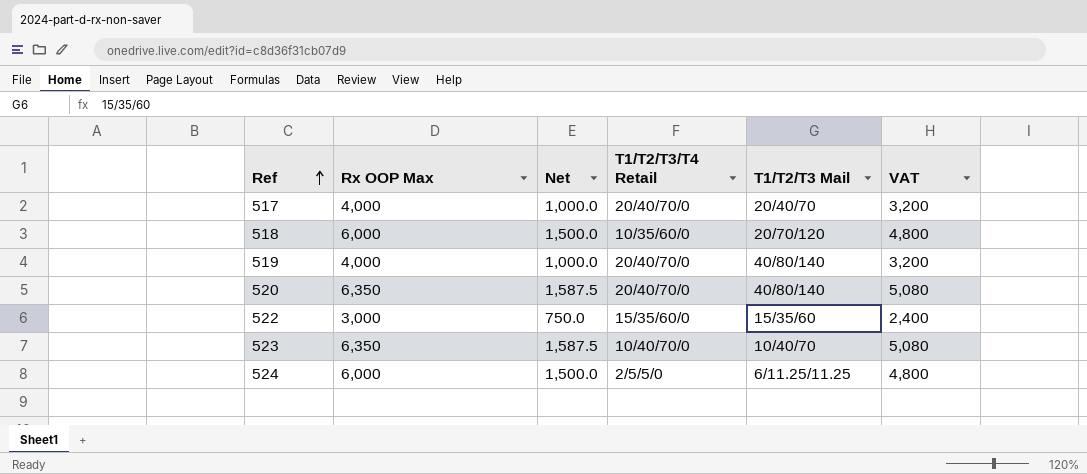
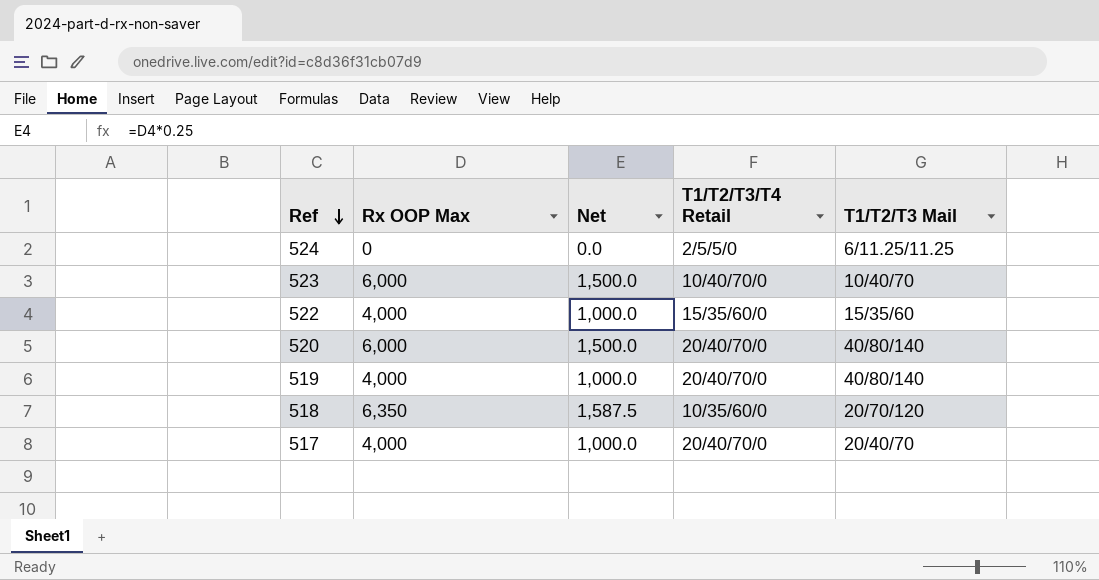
row order: Ref ascending -> Ref descending
column VAT | formula: [Rx OOP Max] * 0.8 -> none
524 | Rx OOP Max: 6,000 -> 0
524 | Net: 1,500.0 -> 0.0
523 | Rx OOP Max: 6,350 -> 6,000
523 | Net: 1,587.5 -> 1,500.0
522 | Rx OOP Max: 3,000 -> 4,000
522 | Net: 750.0 -> 1,000.0
520 | Rx OOP Max: 6,350 -> 6,000
520 | Net: 1,587.5 -> 1,500.0
518 | Rx OOP Max: 6,000 -> 6,350
518 | Net: 1,500.0 -> 1,587.5

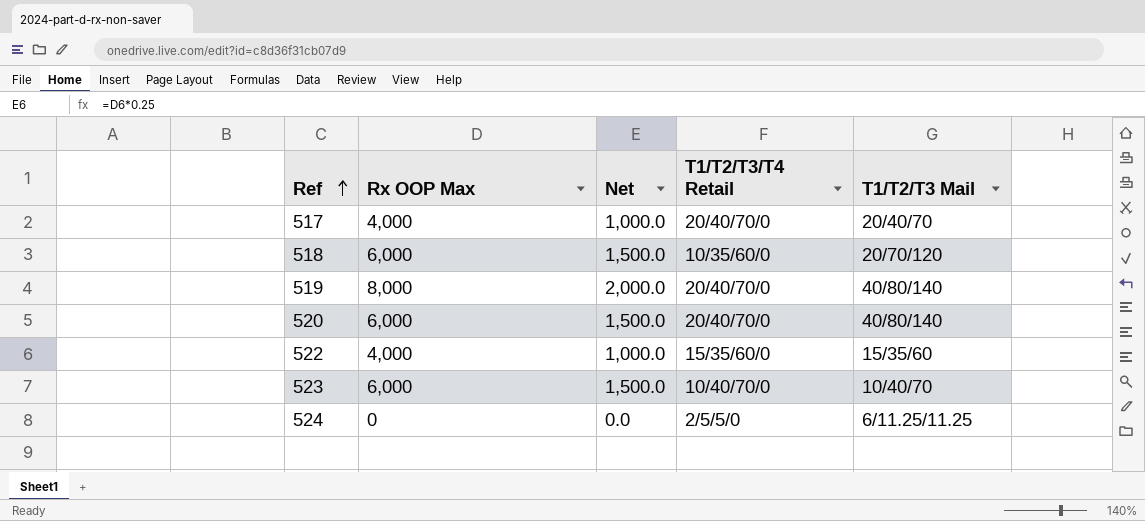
row order: Ref descending -> Ref ascending
518 | Rx OOP Max: 6,350 -> 6,000
518 | Net: 1,587.5 -> 1,500.0
519 | Rx OOP Max: 4,000 -> 8,000
519 | Net: 1,000.0 -> 2,000.0

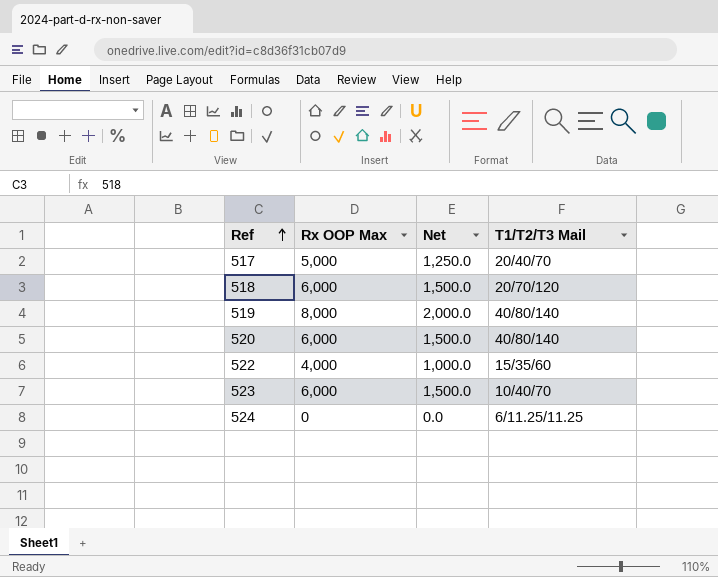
column T1/T2/T3/T4 Retail | position: 4 -> none
517 | Rx OOP Max: 4,000 -> 5,000
517 | Net: 1,000.0 -> 1,250.0

